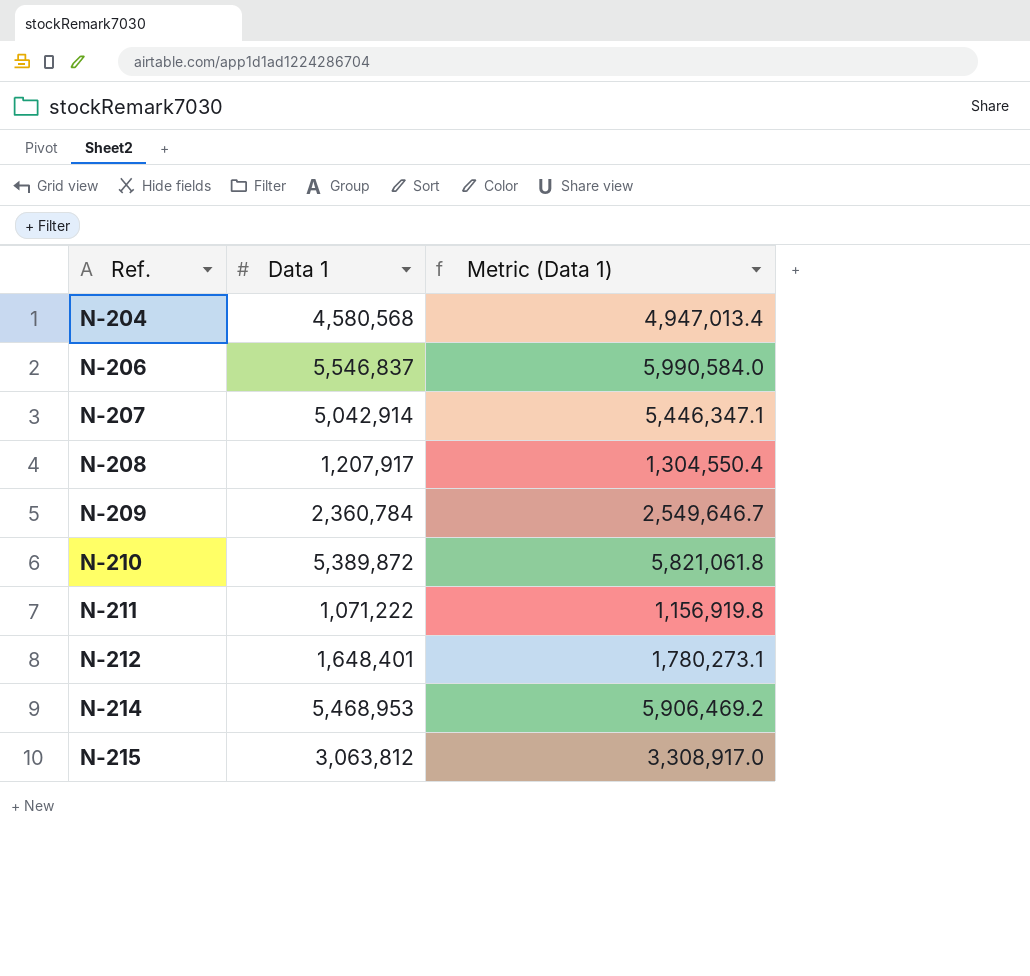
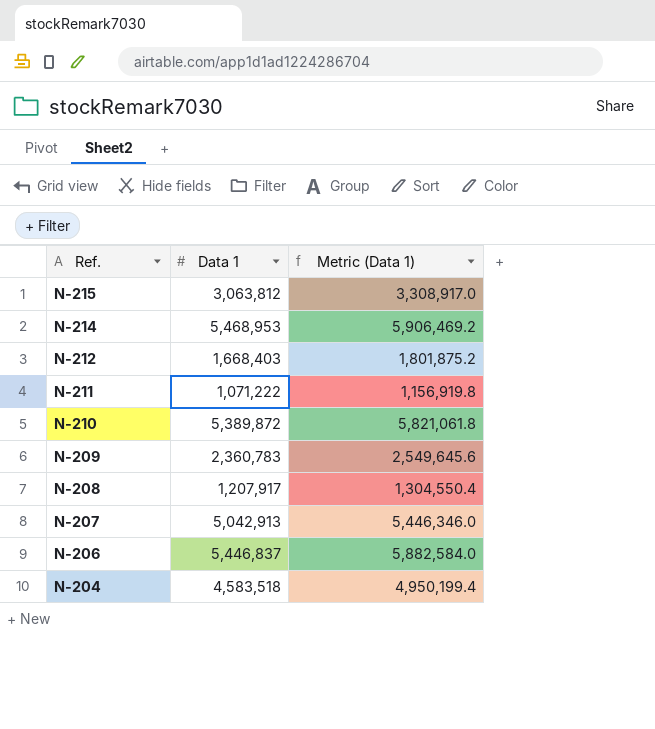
row order: Ref. ascending -> Ref. descending
N-212 | Data 1: 1,648,401 -> 1,668,403
N-212 | Metric (Data 1): 1,780,273.1 -> 1,801,875.2
N-209 | Data 1: 2,360,784 -> 2,360,783
N-209 | Metric (Data 1): 2,549,646.7 -> 2,549,645.6
N-207 | Data 1: 5,042,914 -> 5,042,913
N-207 | Metric (Data 1): 5,446,347.1 -> 5,446,346.0
N-206 | Data 1: 5,546,837 -> 5,446,837
N-206 | Metric (Data 1): 5,990,584.0 -> 5,882,584.0
N-204 | Data 1: 4,580,568 -> 4,583,518
N-204 | Metric (Data 1): 4,947,013.4 -> 4,950,199.4

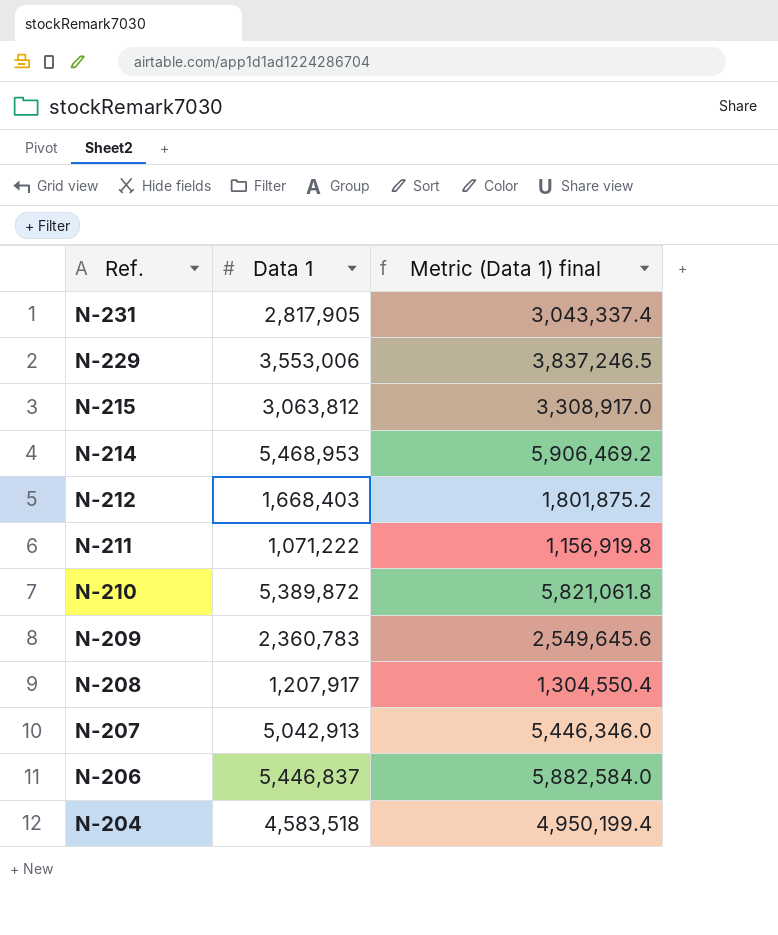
column name: Metric (Data 1) -> Metric (Data 1) final
row N-231: none -> 2,817,905 | 3,043,337.4
row N-229: none -> 3,553,006 | 3,837,246.5

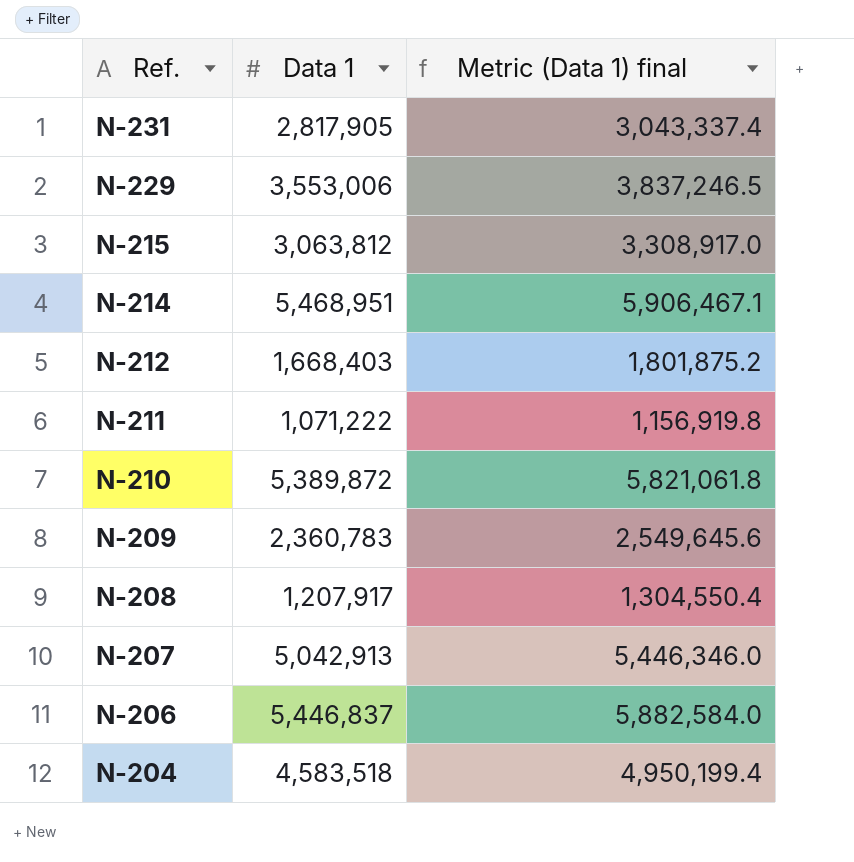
N-214 | Data 1: 5,468,953 -> 5,468,951
N-214 | Metric (Data 1) final: 5,906,469.2 -> 5,906,467.1

